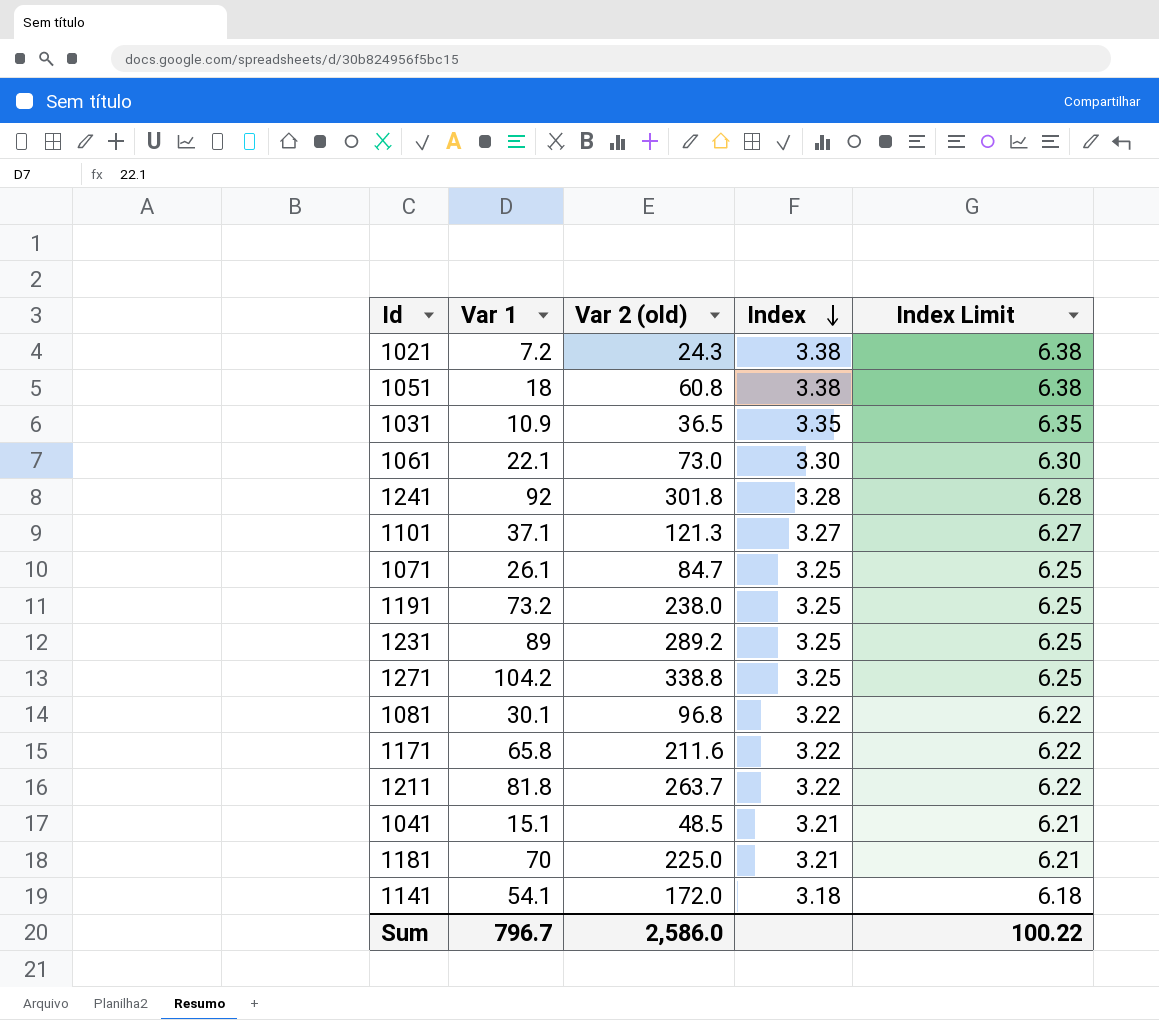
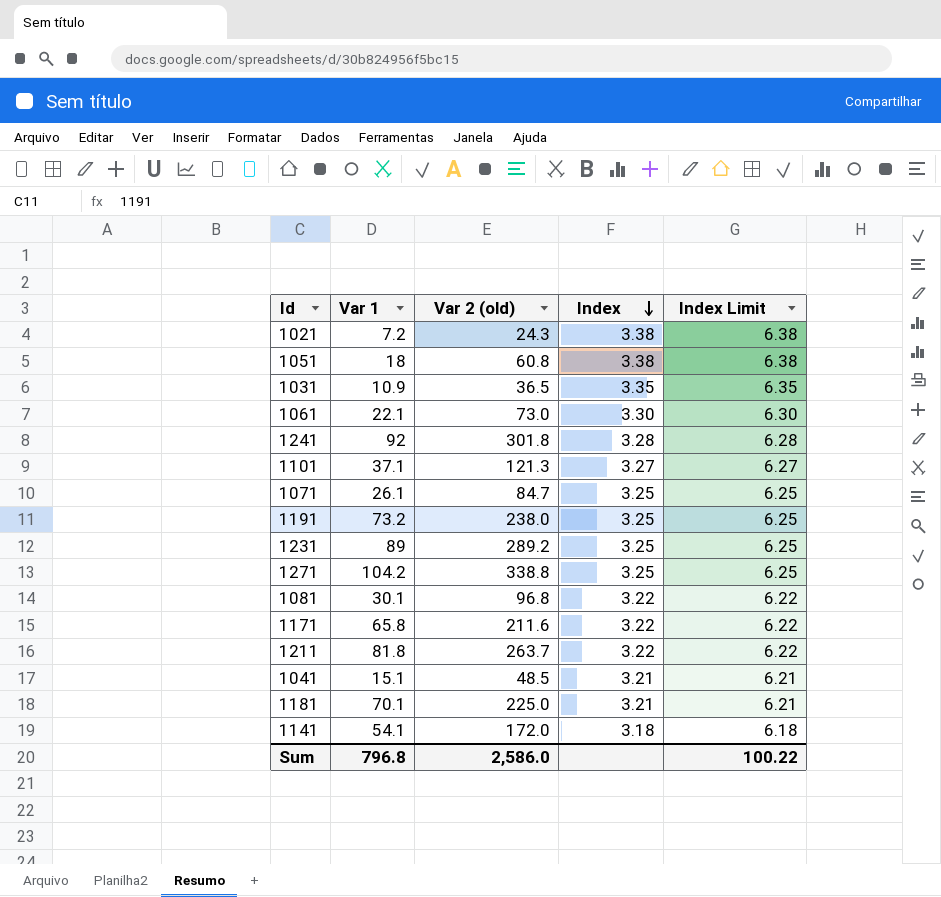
1181 | Var 1: 70 -> 70.1
Sum | Var 1: 796.7 -> 796.8

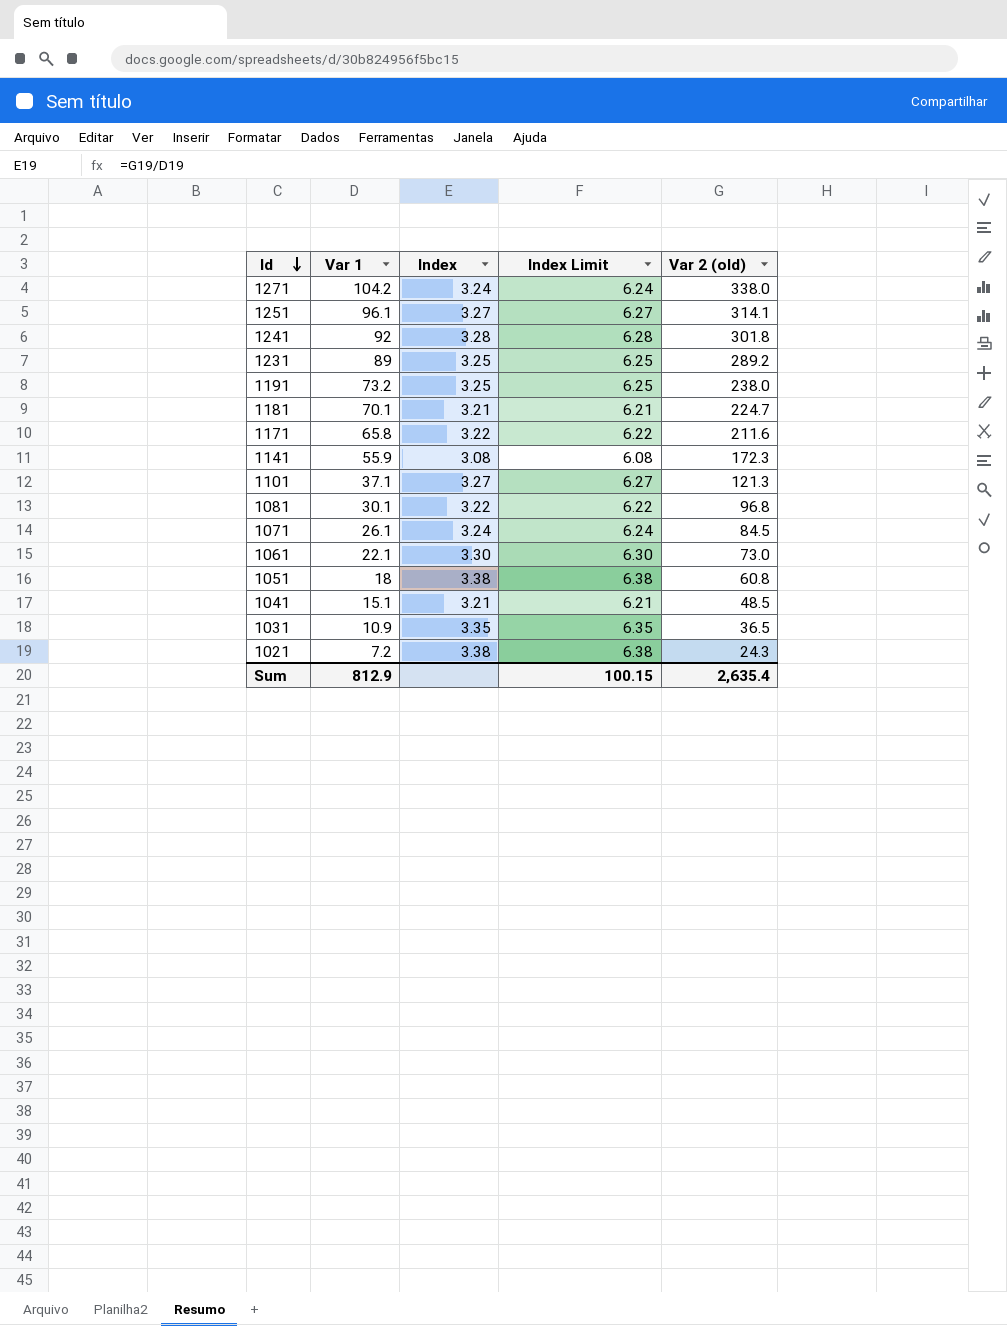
row order: Index descending -> Id descending
column Var 2 (old) | position: 3 -> 5
row 1211: 81.8 | 263.7 | 3.22 | 6.22 -> none
1271 | Index: 3.25 -> 3.24
1271 | Index Limit: 6.25 -> 6.24
1271 | Var 2 (old): 338.8 -> 338.0
row 1251: none -> 96.1 | 3.27 | 6.27 | 314.1
1181 | Var 2 (old): 225.0 -> 224.7
1141 | Var 1: 54.1 -> 55.9
1141 | Index: 3.18 -> 3.08
1141 | Index Limit: 6.18 -> 6.08
1141 | Var 2 (old): 172.0 -> 172.3
1071 | Index: 3.25 -> 3.24
1071 | Index Limit: 6.25 -> 6.24
1071 | Var 2 (old): 84.7 -> 84.5
Sum | Var 1: 796.8 -> 812.9
Sum | Index Limit: 100.22 -> 100.15
Sum | Var 2 (old): 2,586.0 -> 2,635.4

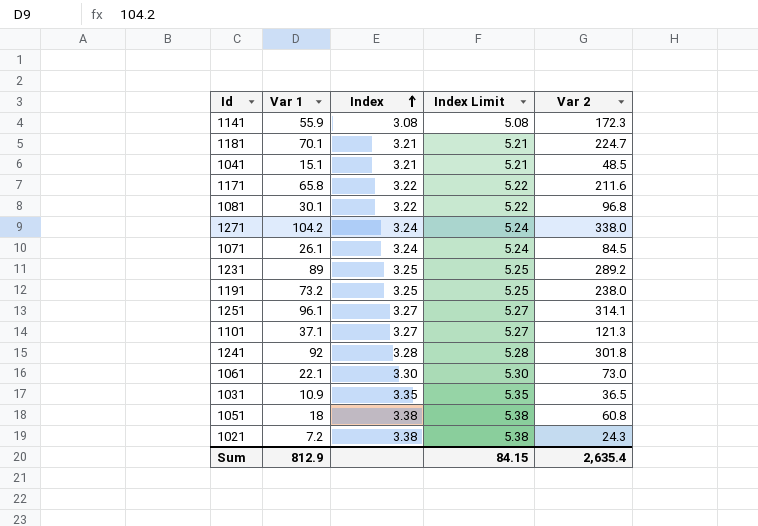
row order: Id descending -> Index ascending
column Index Limit | formula: [Index] + 3 -> [Index] + 2
column name: Var 2 (old) -> Var 2
Sum | Index Limit: 100.15 -> 84.15

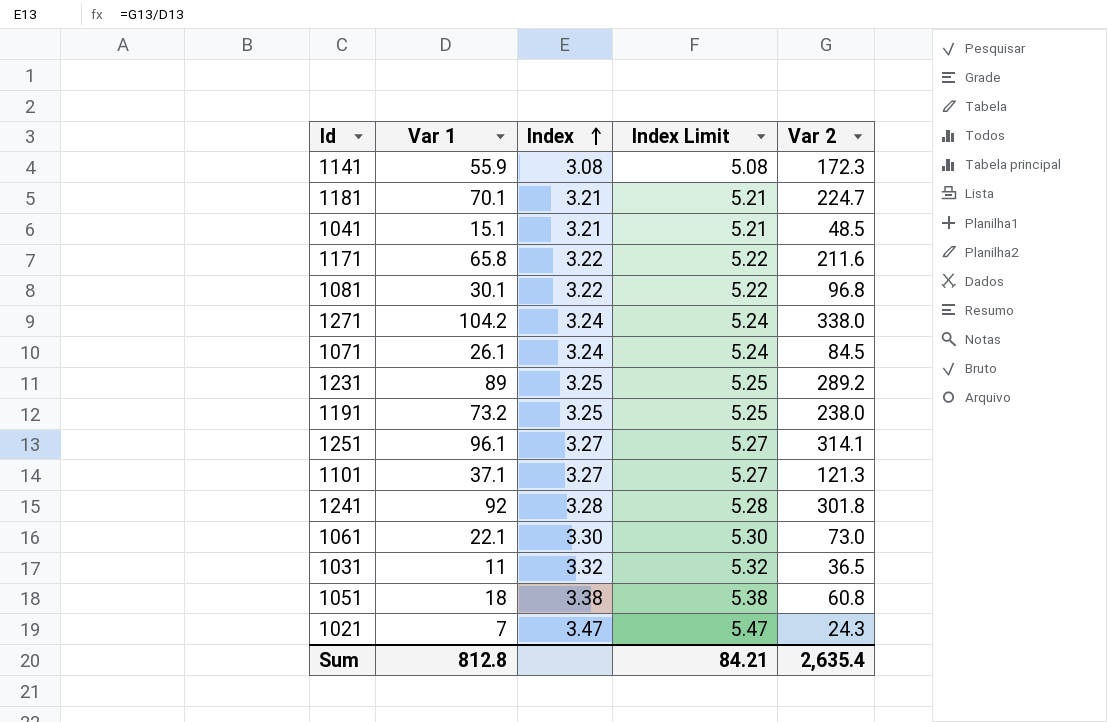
1031 | Var 1: 10.9 -> 11
1031 | Index: 3.35 -> 3.32
1031 | Index Limit: 5.35 -> 5.32
1021 | Var 1: 7.2 -> 7
1021 | Index: 3.38 -> 3.47
1021 | Index Limit: 5.38 -> 5.47
Sum | Var 1: 812.9 -> 812.8
Sum | Index Limit: 84.15 -> 84.21

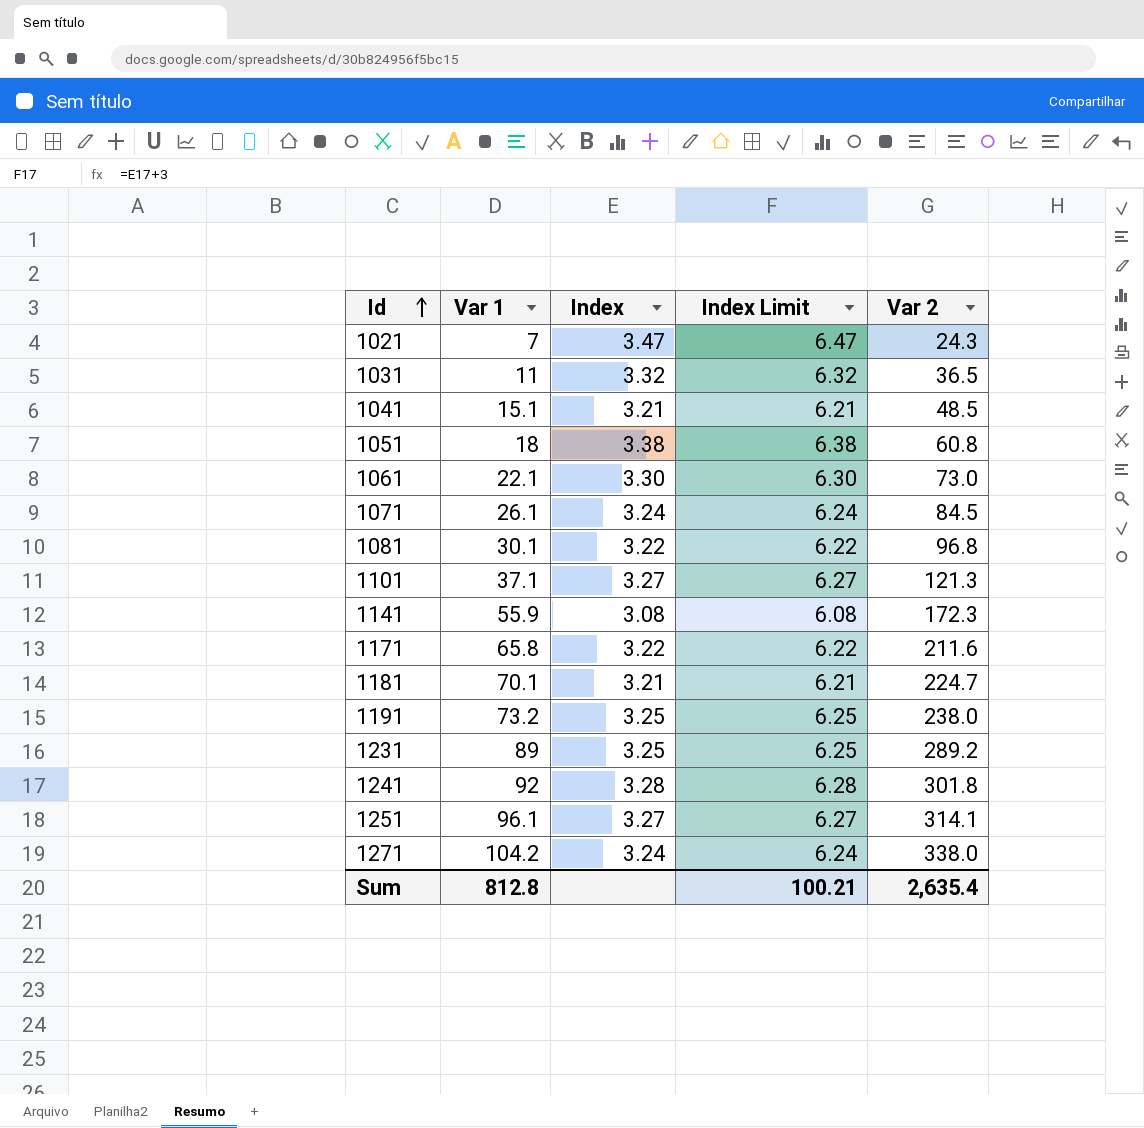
row order: Index ascending -> Id ascending
column Index Limit | formula: [Index] + 2 -> [Index] + 3
Sum | Index Limit: 84.21 -> 100.21

